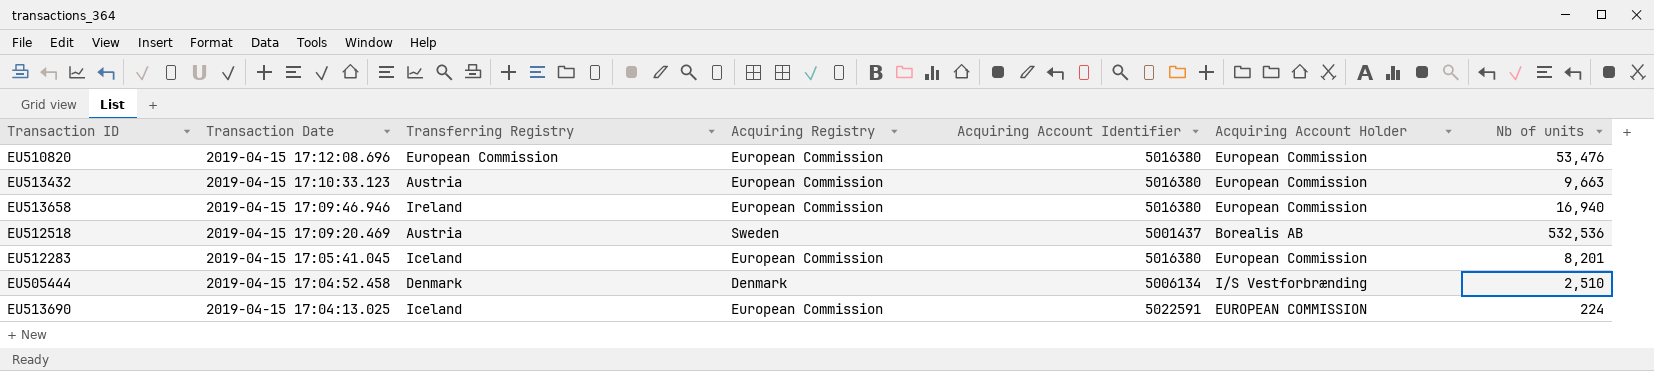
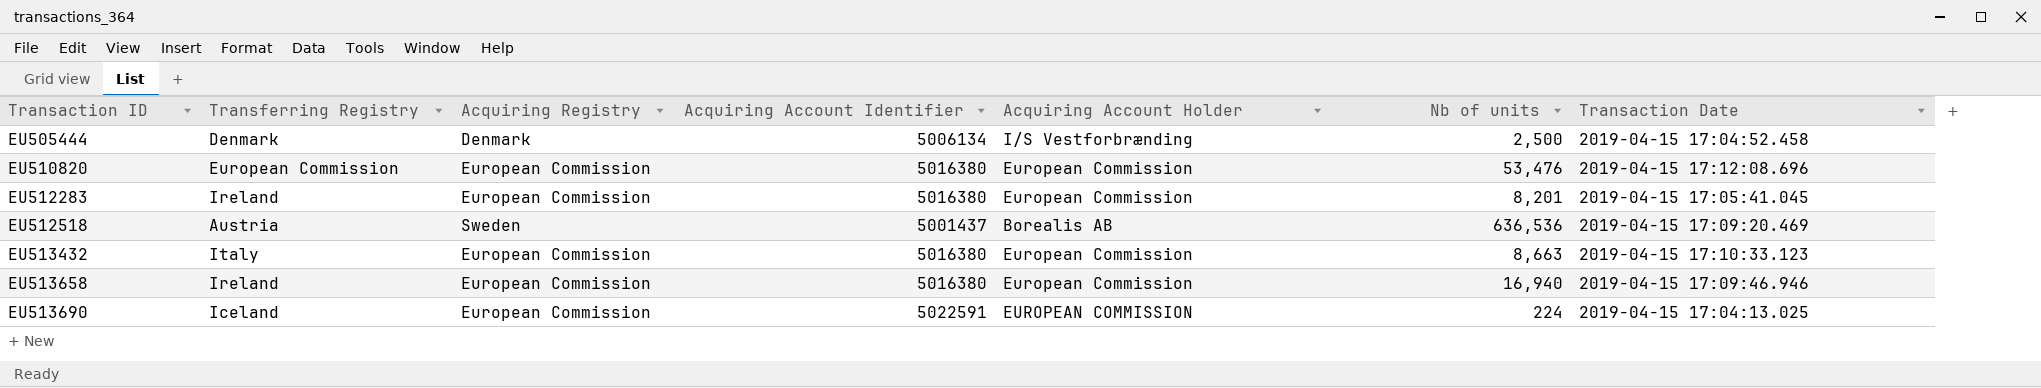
row order: Transaction Date descending -> Transaction ID ascending
column Transaction Date | position: 2 -> 7
EU505444 | Nb of units: 2,510 -> 2,500
EU512283 | Transferring Registry: Iceland -> Ireland
EU512518 | Nb of units: 532,536 -> 636,536
EU513432 | Transferring Registry: Austria -> Italy
EU513432 | Nb of units: 9,663 -> 8,663

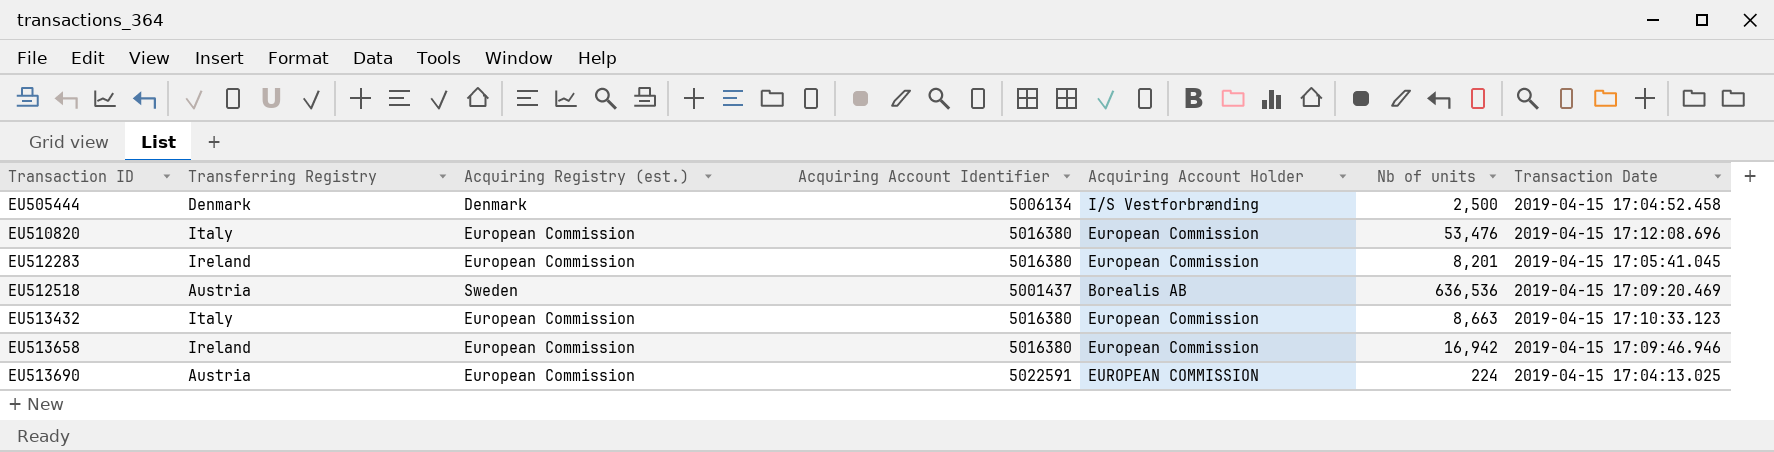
column name: Acquiring Registry -> Acquiring Registry (est.)
EU510820 | Transferring Registry: European Commission -> Italy
EU513658 | Nb of units: 16,940 -> 16,942
EU513690 | Transferring Registry: Iceland -> Austria

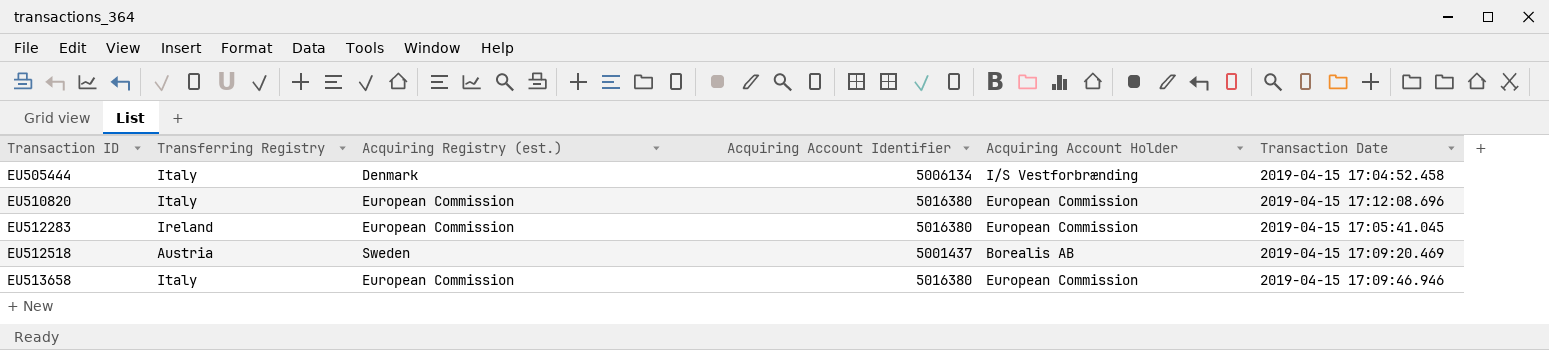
column Nb of units | position: 6 -> none
row EU513432: Italy | European Commission | 5016380 | European Commission | 8,663 | 2019-04-15 17:10:33.123 -> none
row EU513690: Austria | European Commission | 5022591 | EUROPEAN COMMISSION | 224 | 2019-04-15 17:04:13.025 -> none
EU505444 | Transferring Registry: Denmark -> Italy
EU513658 | Transferring Registry: Ireland -> Italy

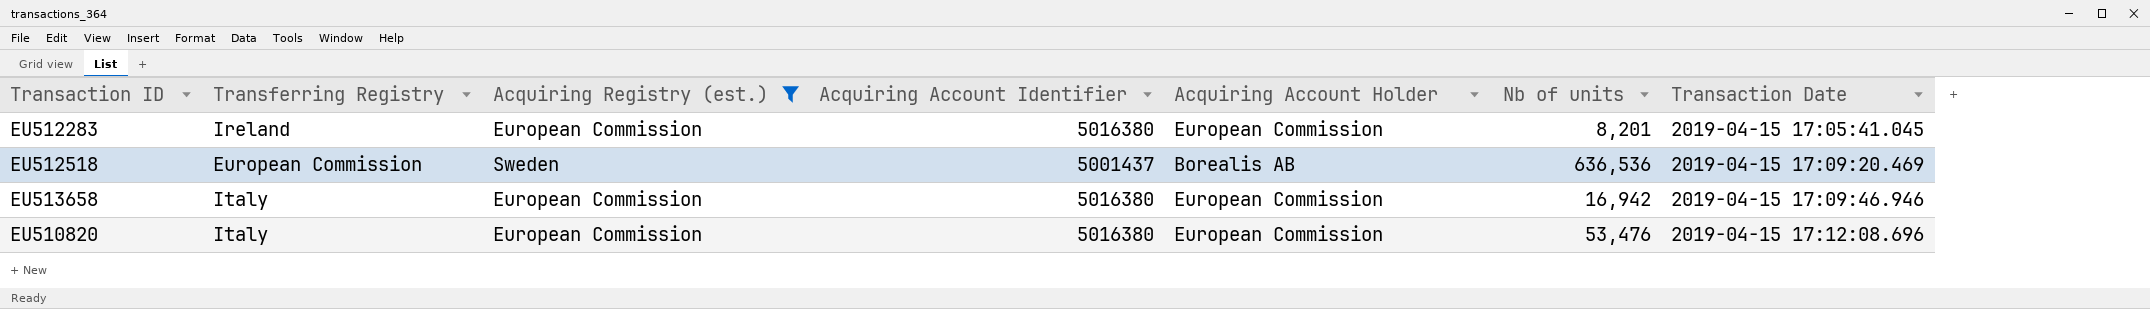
filter: none -> Acquiring Registry (est.) != Denmark
row order: Transaction ID ascending -> Transaction Date ascending
column Nb of units | position: none -> 6
EU512518 | Transferring Registry: Austria -> European Commission

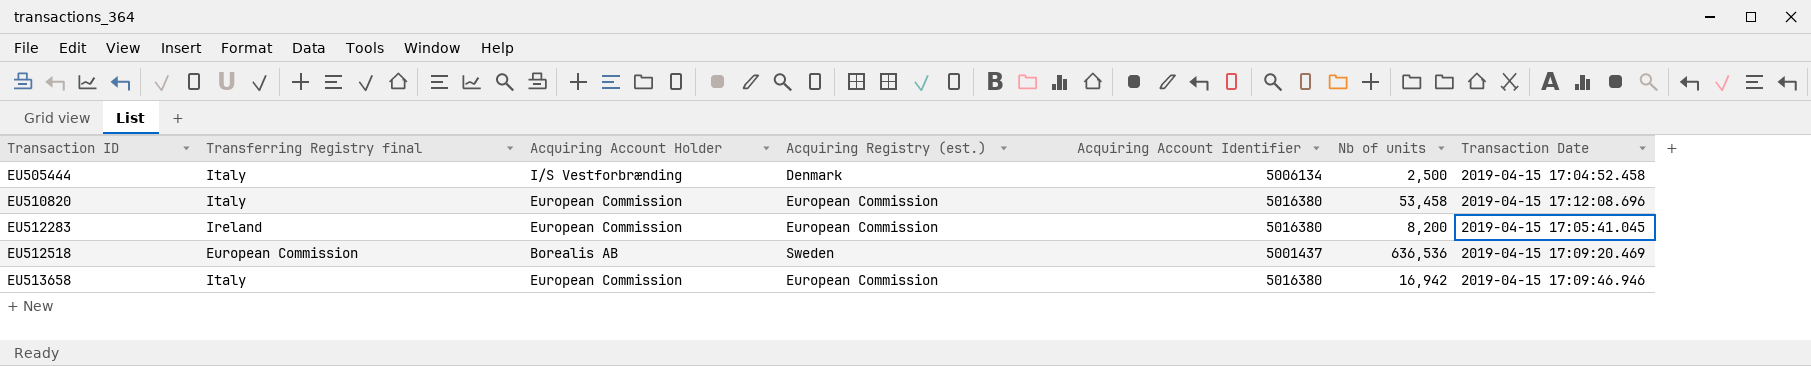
filter: Acquiring Registry (est.) != Denmark -> none
row order: Transaction Date ascending -> Transaction ID ascending
column name: Transferring Registry -> Transferring Registry final
column Acquiring Account Holder | position: 5 -> 3
EU510820 | Nb of units: 53,476 -> 53,458
EU512283 | Nb of units: 8,201 -> 8,200

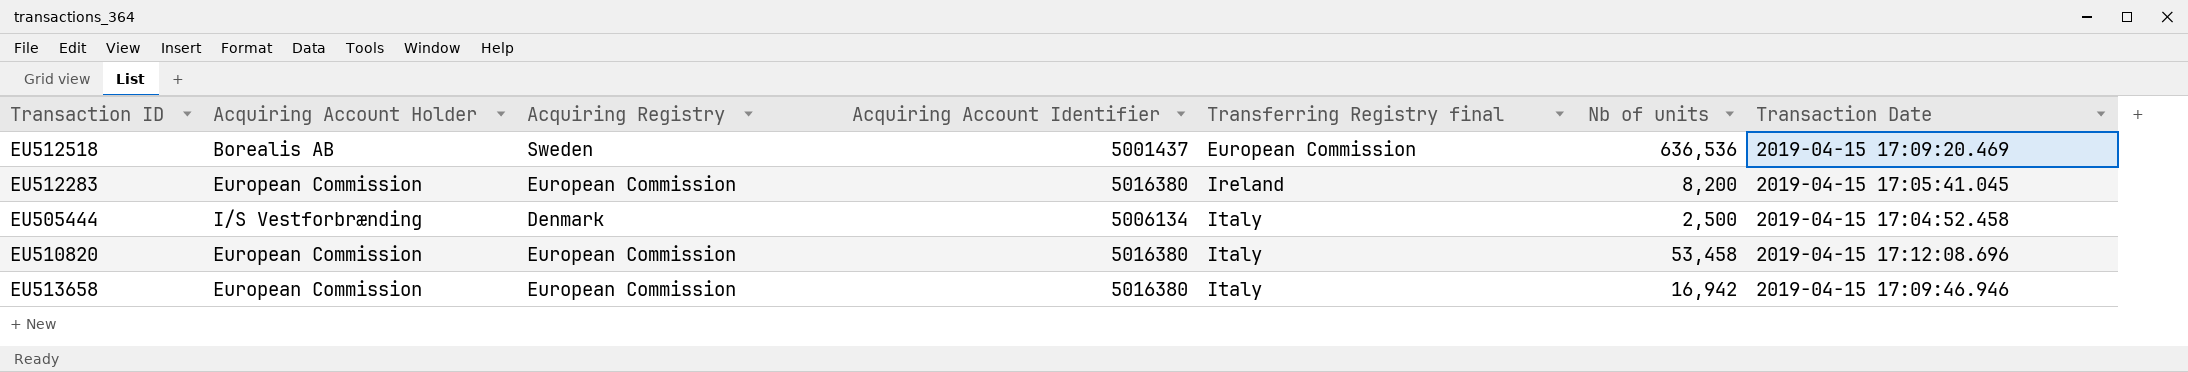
row order: Transaction ID ascending -> Transferring Registry final ascending
column name: Acquiring Registry (est.) -> Acquiring Registry
column Transferring Registry final | position: 2 -> 5

